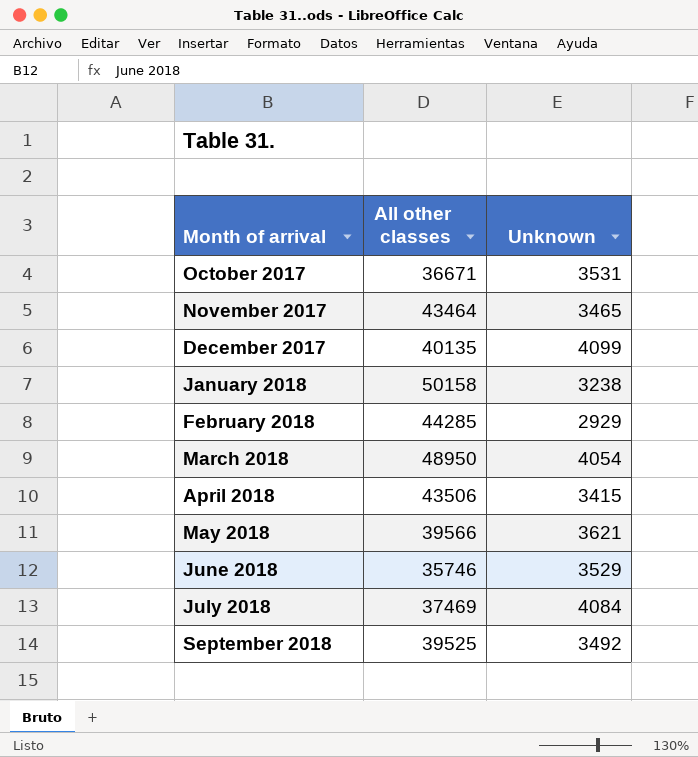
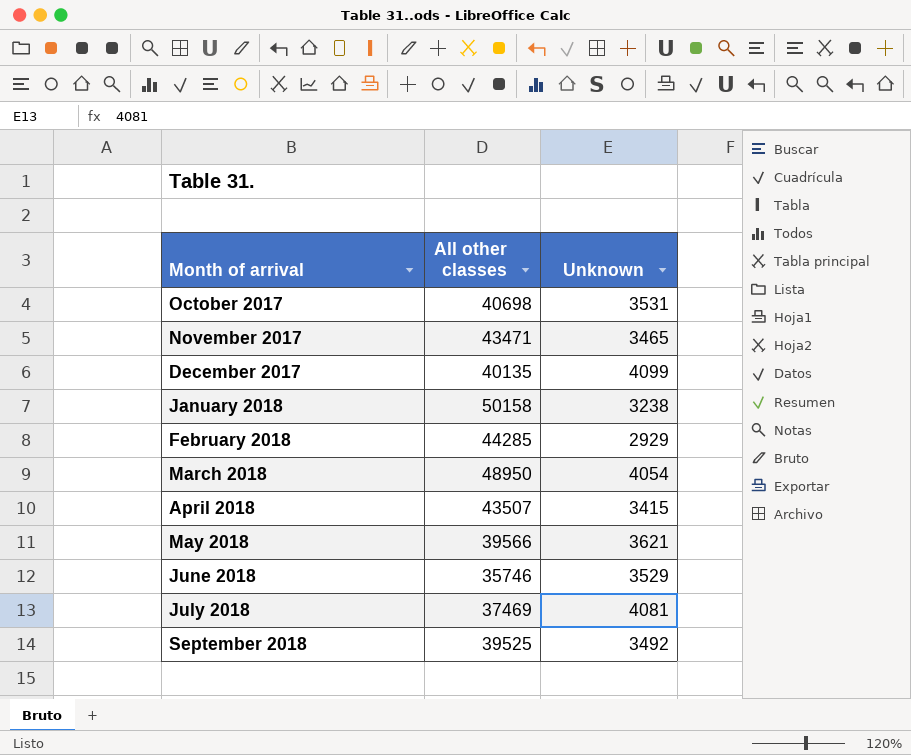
October 2017 | All other classes: 36671 -> 40698
November 2017 | All other classes: 43464 -> 43471
April 2018 | All other classes: 43506 -> 43507
July 2018 | Unknown: 4084 -> 4081

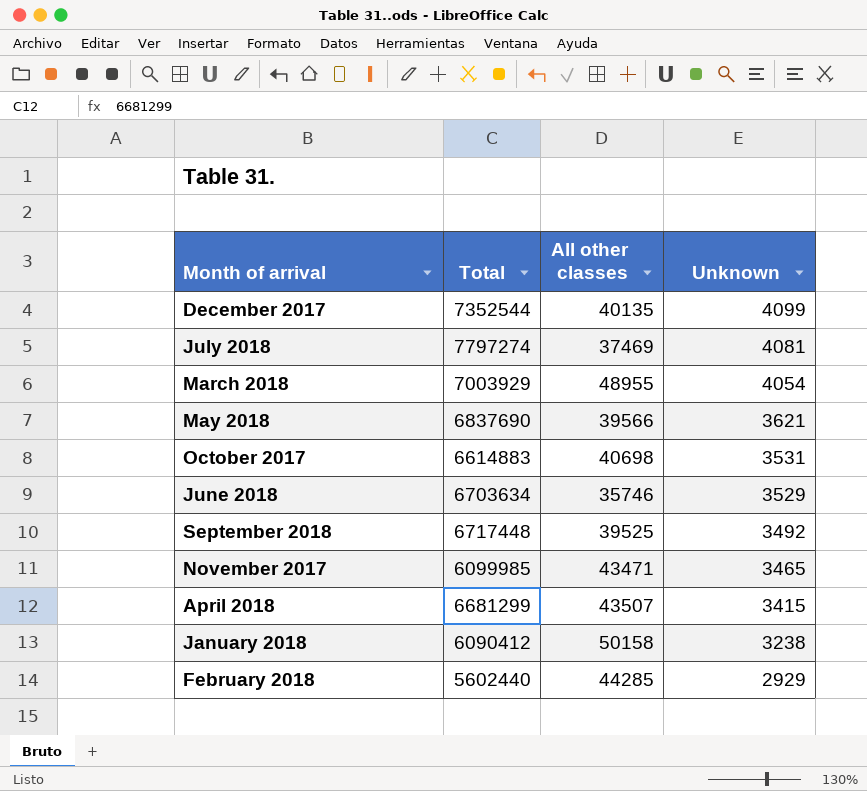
row order: Month of arrival ascending -> Unknown descending
column Total | position: none -> 2
March 2018 | All other classes: 48950 -> 48955

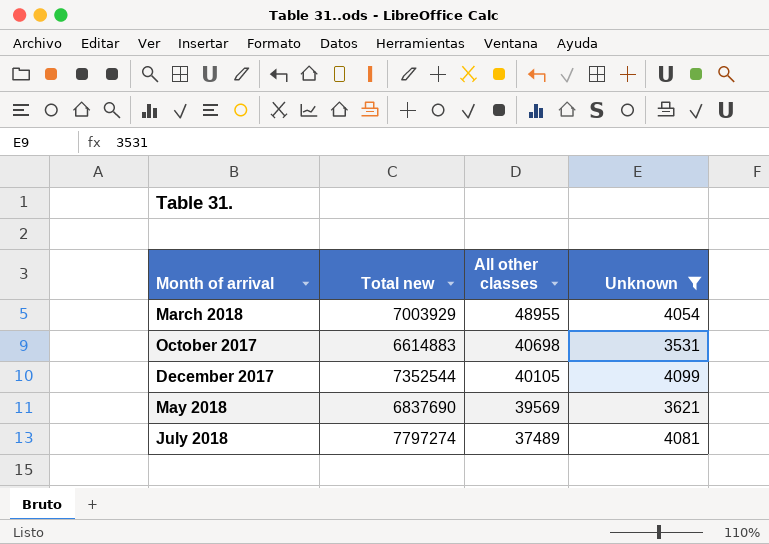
filter: none -> Unknown >= 3531
row order: Unknown descending -> All other classes descending
column name: Total -> Total new
December 2017 | All other classes: 40135 -> 40105
May 2018 | All other classes: 39566 -> 39569
July 2018 | All other classes: 37469 -> 37489

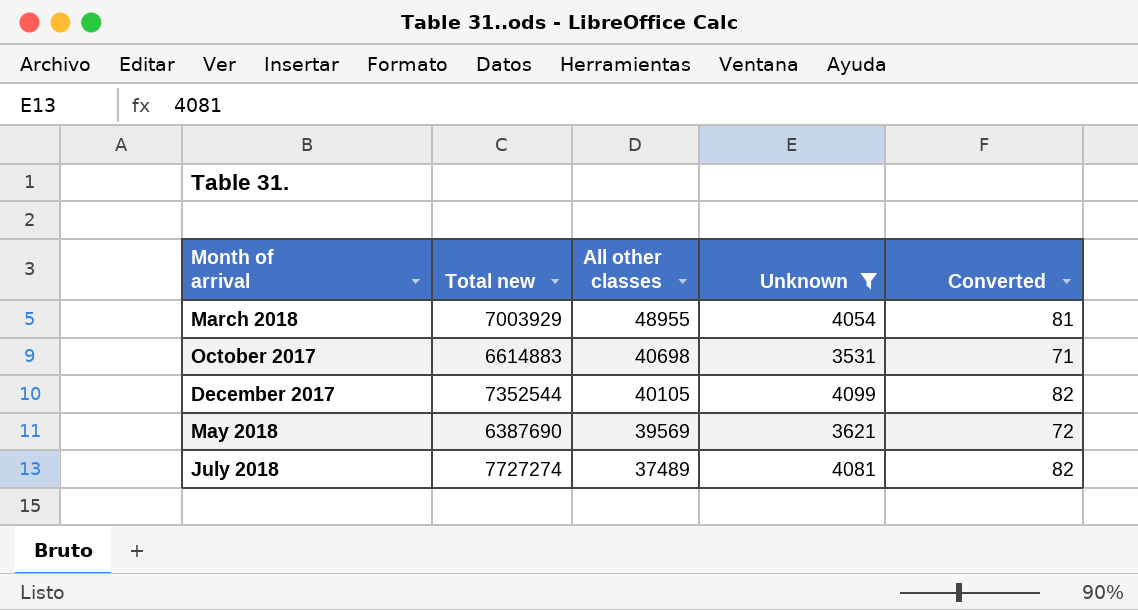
column Converted | formula: none -> [Unknown] * 0.02
May 2018 | Total new: 6837690 -> 6387690
July 2018 | Total new: 7797274 -> 7727274

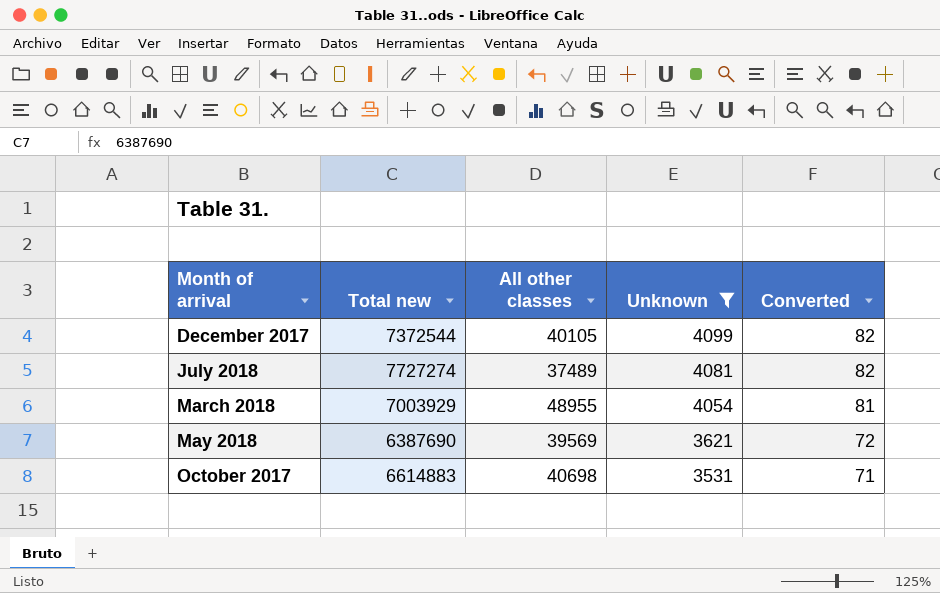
row order: All other classes descending -> Unknown descending
December 2017 | Total new: 7352544 -> 7372544

